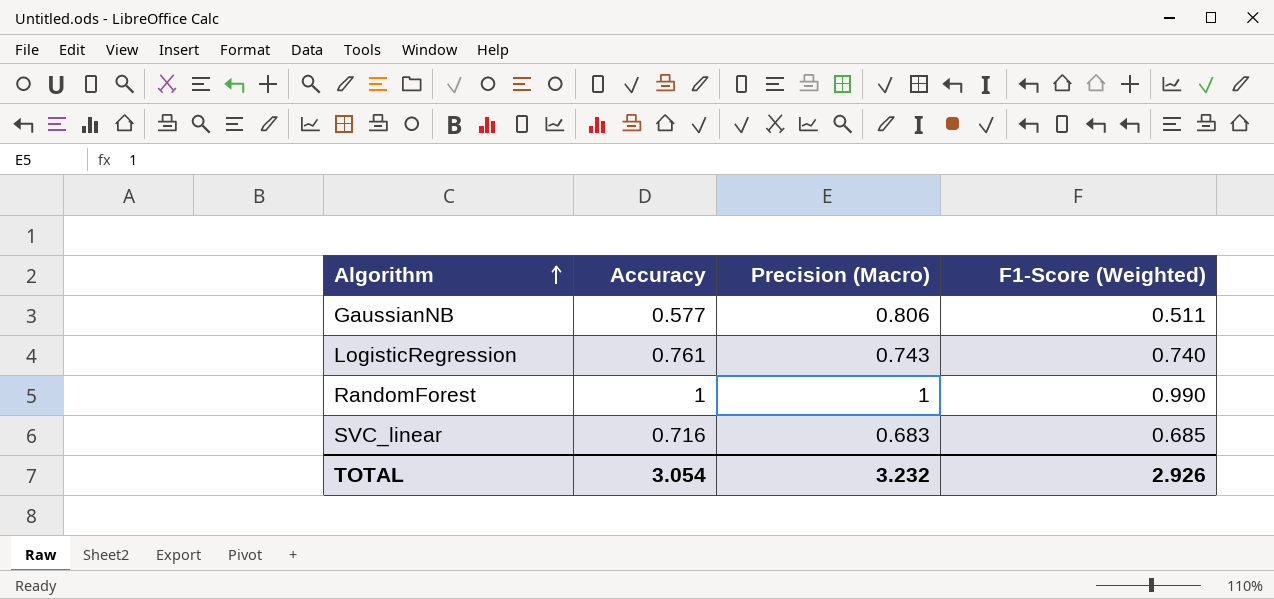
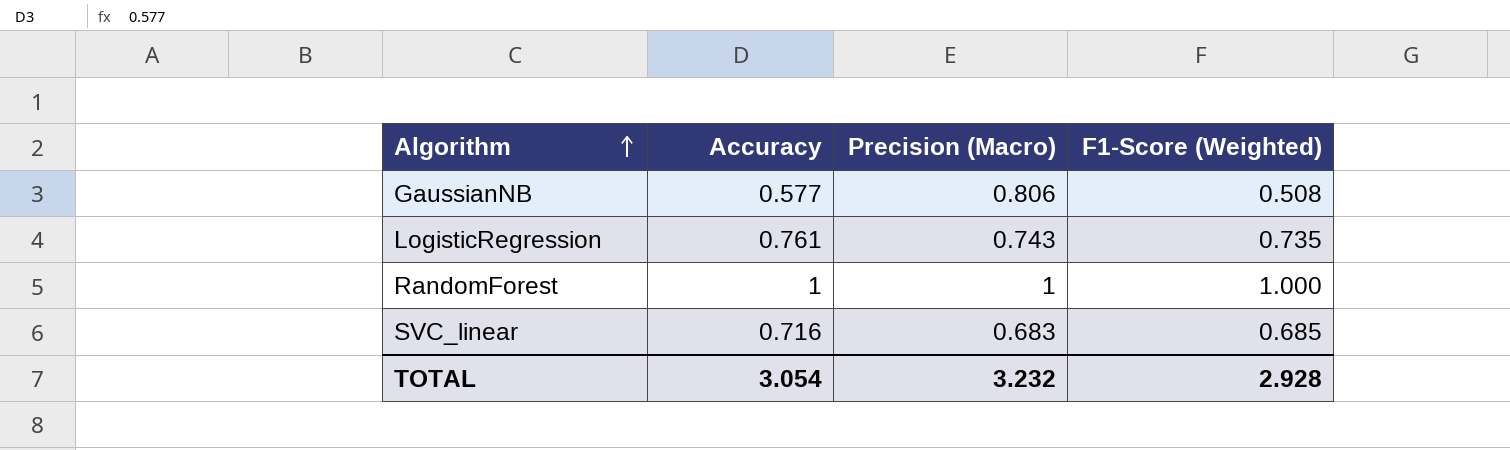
GaussianNB | F1-Score (Weighted): 0.511 -> 0.508
LogisticRegression | F1-Score (Weighted): 0.740 -> 0.735
RandomForest | F1-Score (Weighted): 0.990 -> 1.000
TOTAL | F1-Score (Weighted): 2.926 -> 2.928

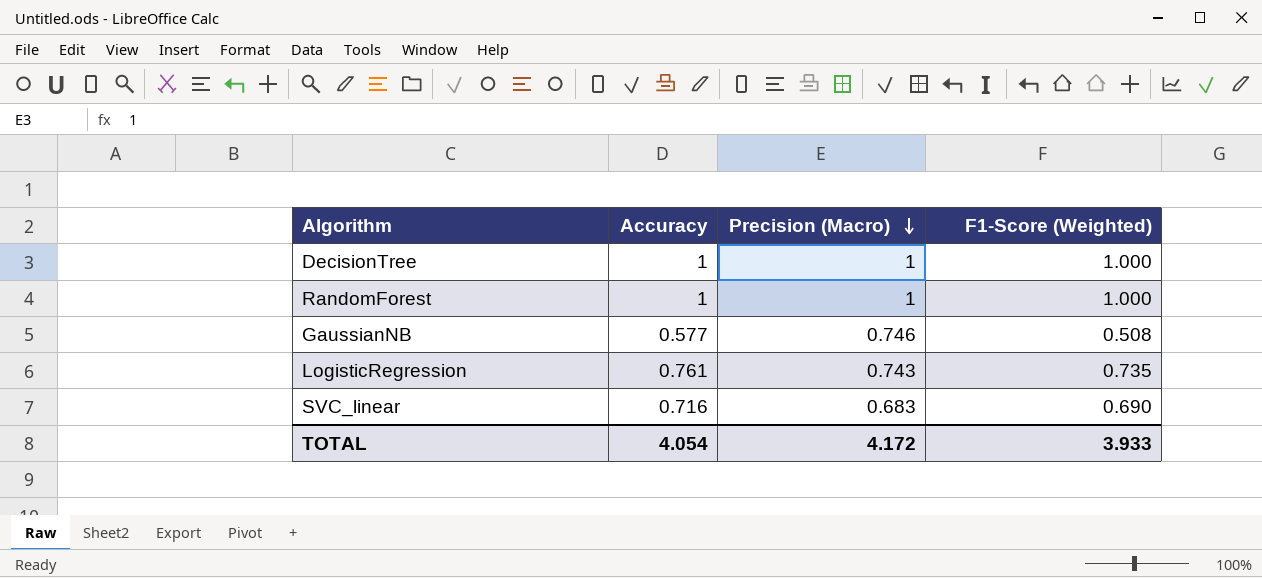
row order: Algorithm ascending -> Precision (Macro) descending
row DecisionTree: none -> 1 | 1 | 1.000
GaussianNB | Precision (Macro): 0.806 -> 0.746
SVC_linear | F1-Score (Weighted): 0.685 -> 0.690
TOTAL | Accuracy: 3.054 -> 4.054
TOTAL | Precision (Macro): 3.232 -> 4.172
TOTAL | F1-Score (Weighted): 2.928 -> 3.933

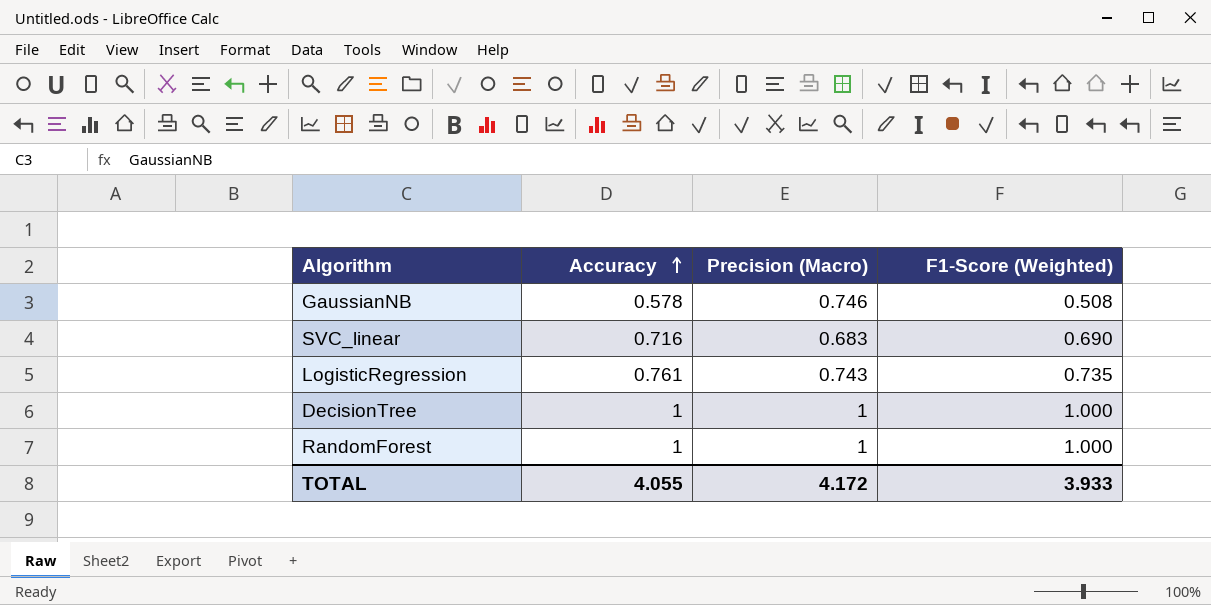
row order: Precision (Macro) descending -> Accuracy ascending
GaussianNB | Accuracy: 0.577 -> 0.578
TOTAL | Accuracy: 4.054 -> 4.055

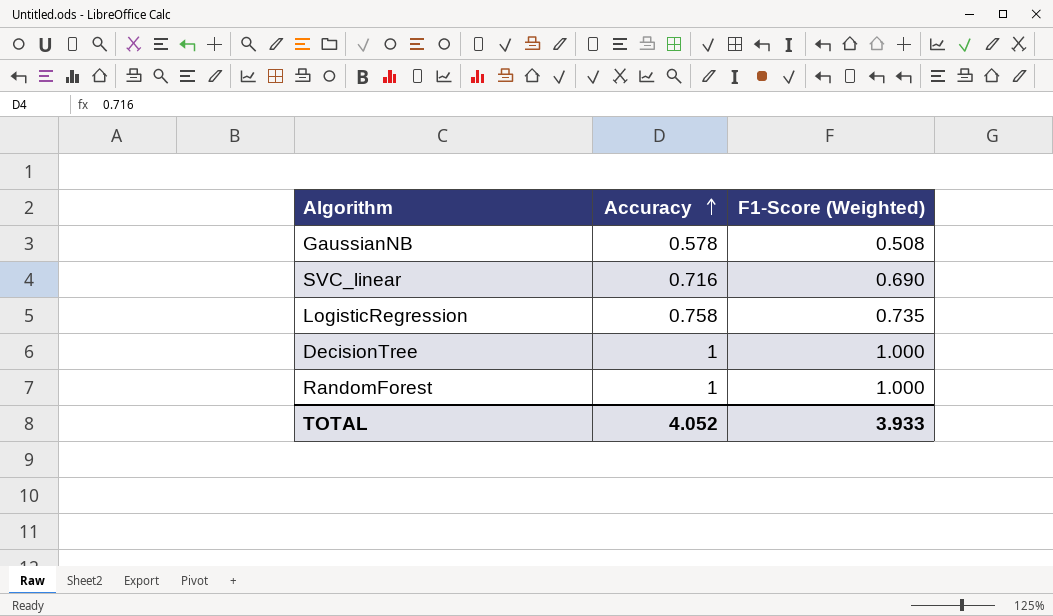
column Precision (Macro) | position: 3 -> none
LogisticRegression | Accuracy: 0.761 -> 0.758
TOTAL | Accuracy: 4.055 -> 4.052

